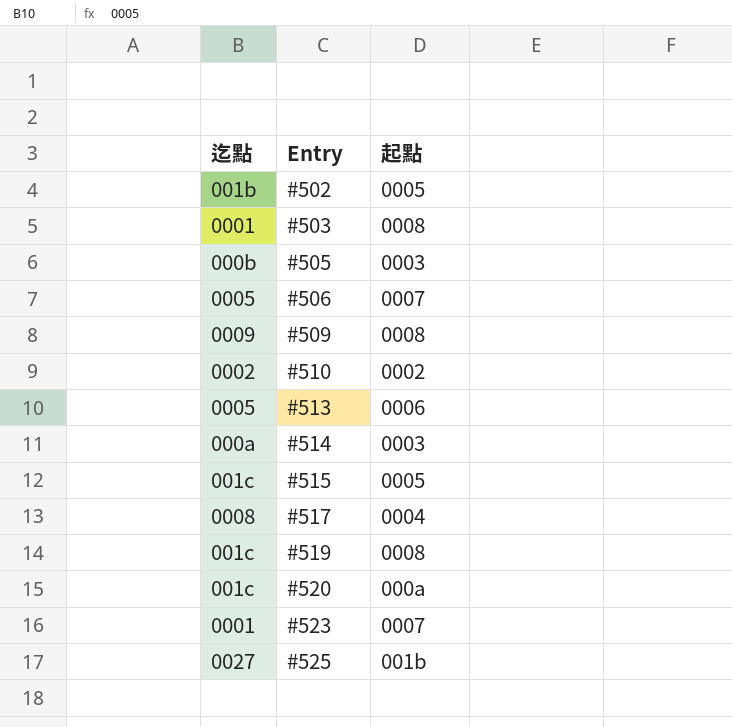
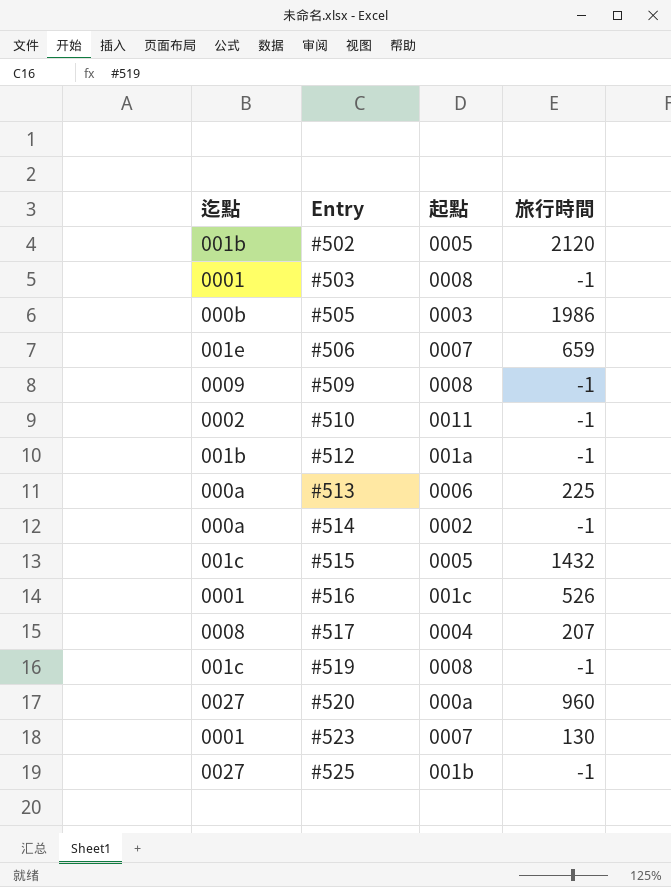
column 旅行時間 | position: none -> 4
#506 | 迄點: 0005 -> 001e
#510 | 起點: 0002 -> 0011
row #512: none -> 001b | 001a | -1
#513 | 迄點: 0005 -> 000a
#514 | 起點: 0003 -> 0002
row #516: none -> 0001 | 001c | 526
#520 | 迄點: 001c -> 0027

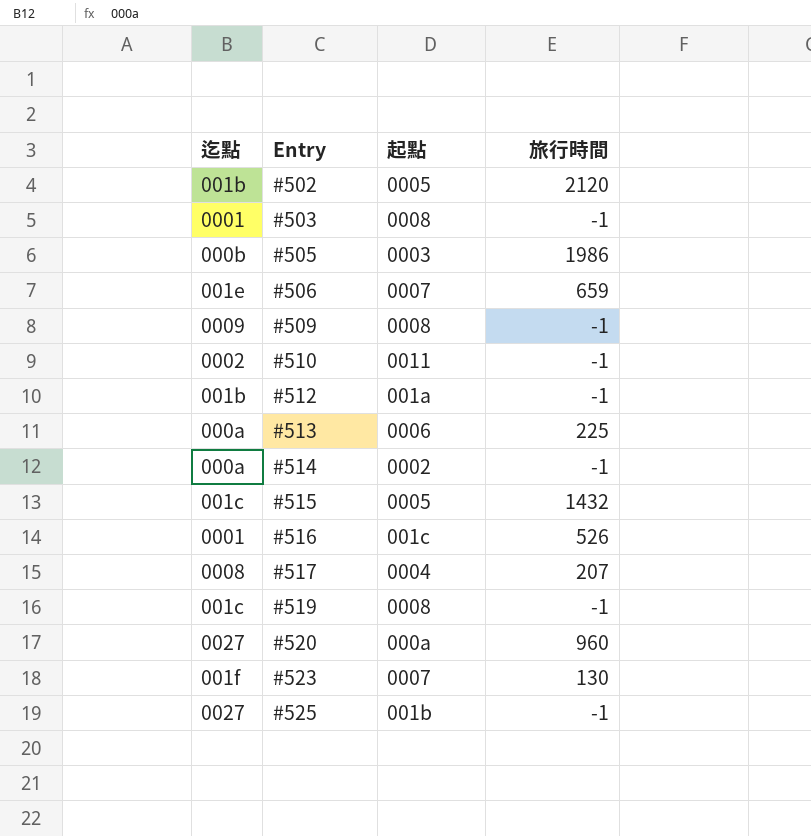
#523 | 迄點: 0001 -> 001f

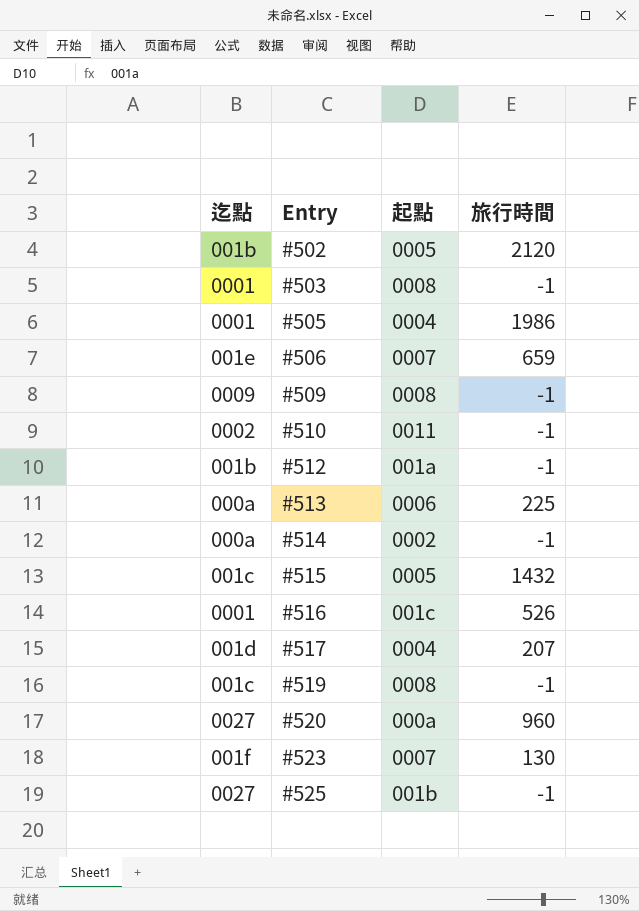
#505 | 迄點: 000b -> 0001
#505 | 起點: 0003 -> 0004
#517 | 迄點: 0008 -> 001d

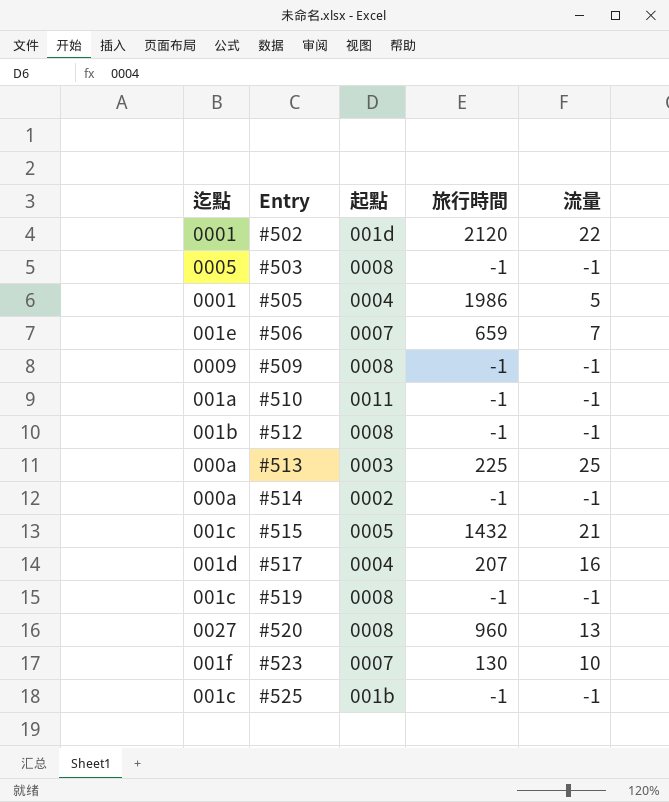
column 流量 | position: none -> 5
row #516: 0001 | 001c | 526 -> none
#502 | 迄點: 001b -> 0001
#502 | 起點: 0005 -> 001d
#503 | 迄點: 0001 -> 0005
#510 | 迄點: 0002 -> 001a
#512 | 起點: 001a -> 0008
#513 | 起點: 0006 -> 0003
#520 | 起點: 000a -> 0008
#525 | 迄點: 0027 -> 001c

